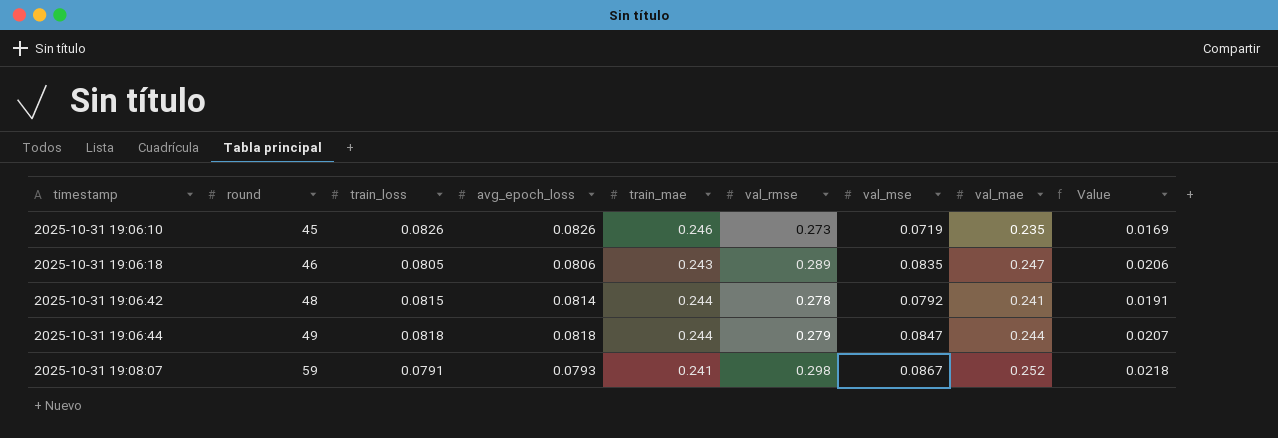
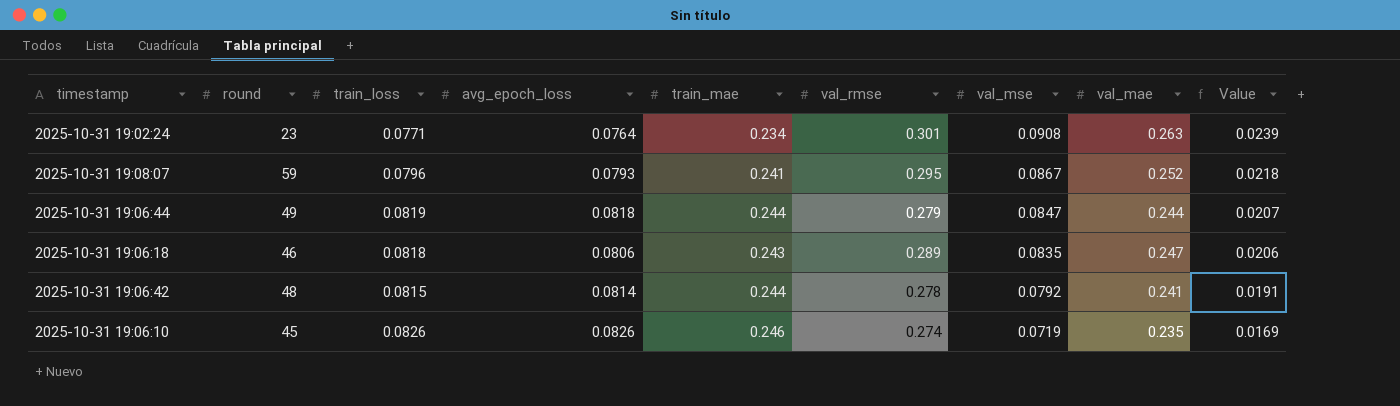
row order: timestamp ascending -> val_mse descending
row 2025-10-31 19:02:24: none -> 23 | 0.0771 | 0.0764 | 0.234 | 0.301 | 0.0908 | 0.263 | 0.0239
2025-10-31 19:08:07 | train_loss: 0.0791 -> 0.0796
2025-10-31 19:08:07 | val_rmse: 0.298 -> 0.295
2025-10-31 19:06:44 | train_loss: 0.0818 -> 0.0819
2025-10-31 19:06:18 | train_loss: 0.0805 -> 0.0818
2025-10-31 19:06:10 | val_rmse: 0.273 -> 0.274

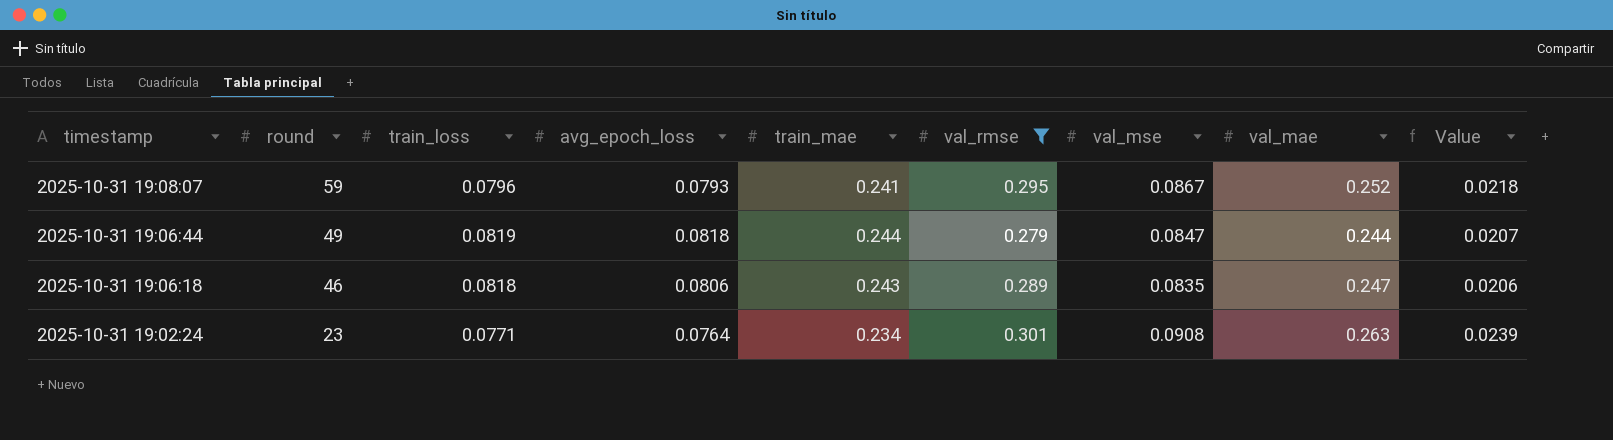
filter: none -> val_rmse >= 0.279
row order: val_mse descending -> timestamp descending

